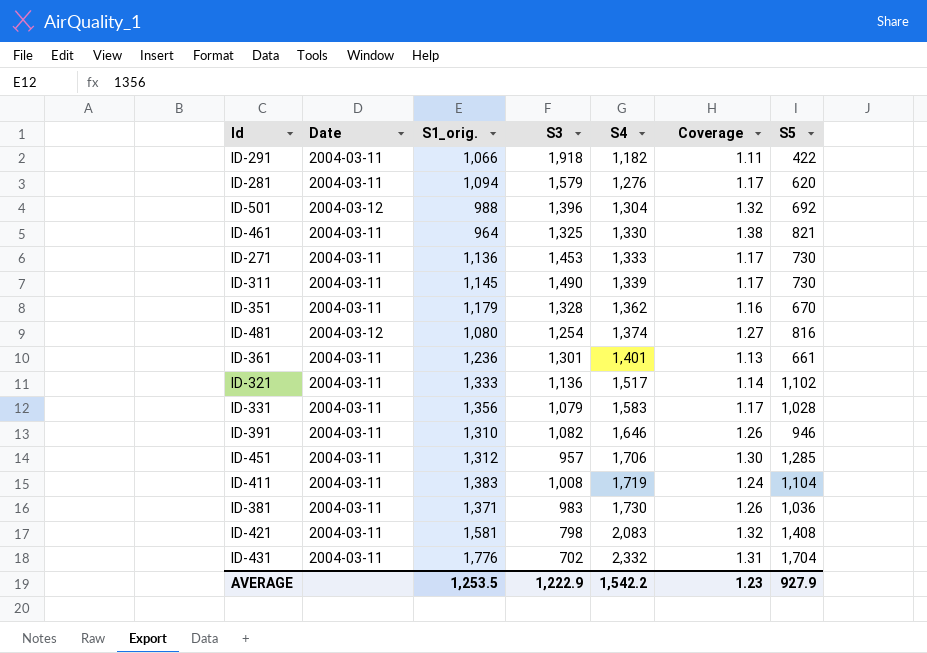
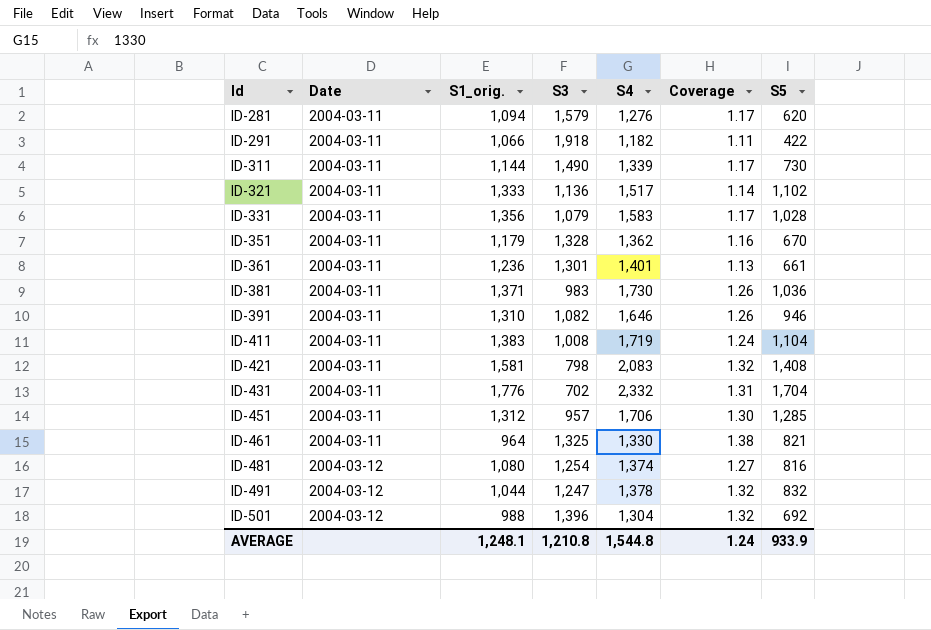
row order: S4 ascending -> Id ascending
row ID-271: 2004-03-11 | 1,136 | 1,453 | 1,333 | 1.17 | 730 -> none
ID-311 | S1_orig.: 1,145 -> 1,144
row ID-491: none -> 2004-03-12 | 1,044 | 1,247 | 1,378 | 1.32 | 832
AVERAGE | S1_orig.: 1,253.5 -> 1,248.1
AVERAGE | S3: 1,222.9 -> 1,210.8
AVERAGE | S4: 1,542.2 -> 1,544.8
AVERAGE | Coverage: 1.23 -> 1.24
AVERAGE | S5: 927.9 -> 933.9

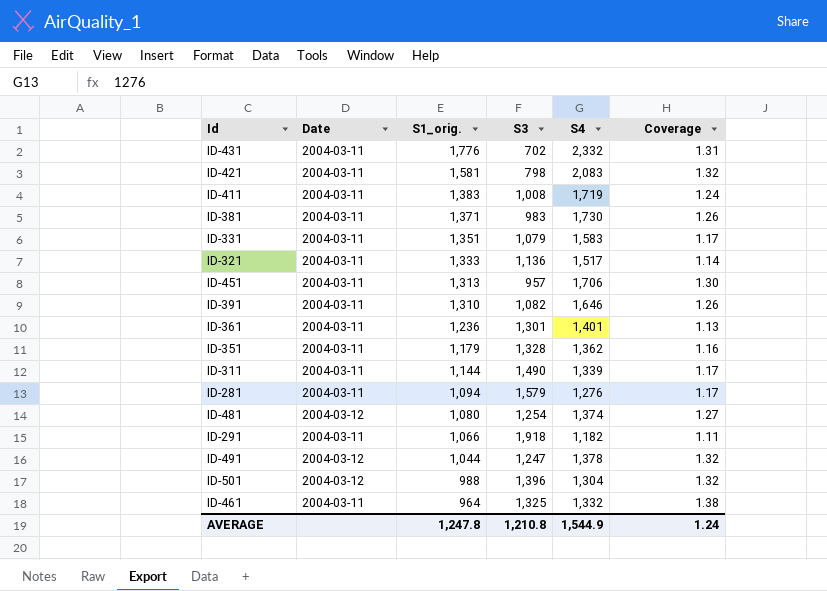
row order: Id ascending -> S1_orig. descending
column S5 | position: 7 -> none
ID-331 | S1_orig.: 1,356 -> 1,351
ID-451 | S1_orig.: 1,312 -> 1,313
ID-461 | S4: 1,330 -> 1,332
AVERAGE | S1_orig.: 1,248.1 -> 1,247.8
AVERAGE | S4: 1,544.8 -> 1,544.9

